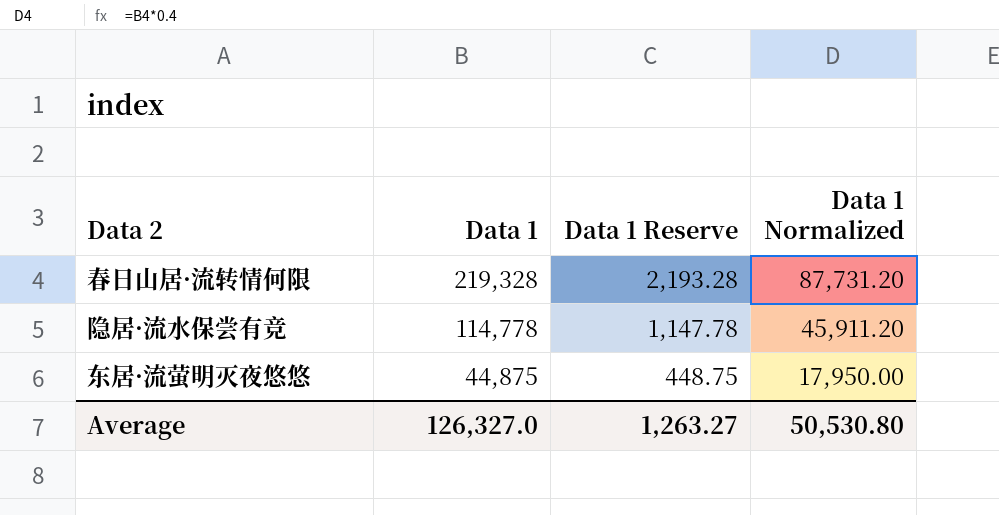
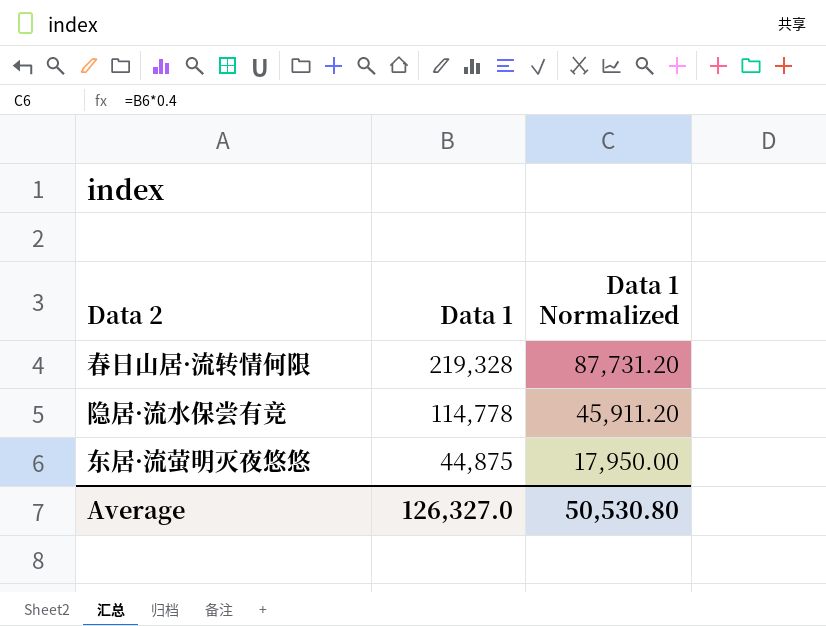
column Data 1 Reserve | formula: [Data 1] * 0.01 -> none

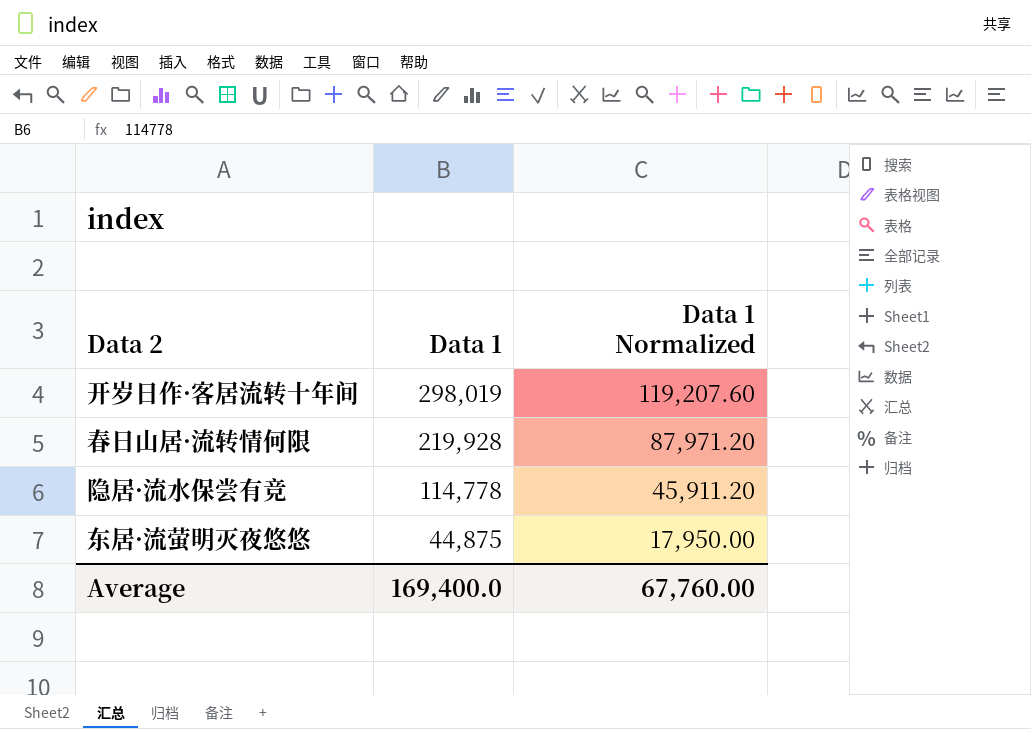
row 开岁日作·客居流转十年间: none -> 298,019 | 119,207.60
春日山居·流转情何限 | Data 1: 219,328 -> 219,928
春日山居·流转情何限 | Data 1 Normalized: 87,731.20 -> 87,971.20
Average | Data 1: 126,327.0 -> 169,400.0
Average | Data 1 Normalized: 50,530.80 -> 67,760.00

